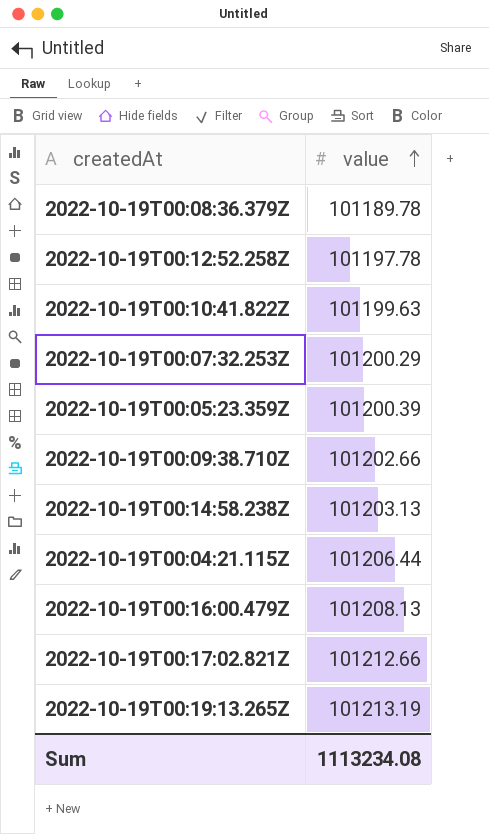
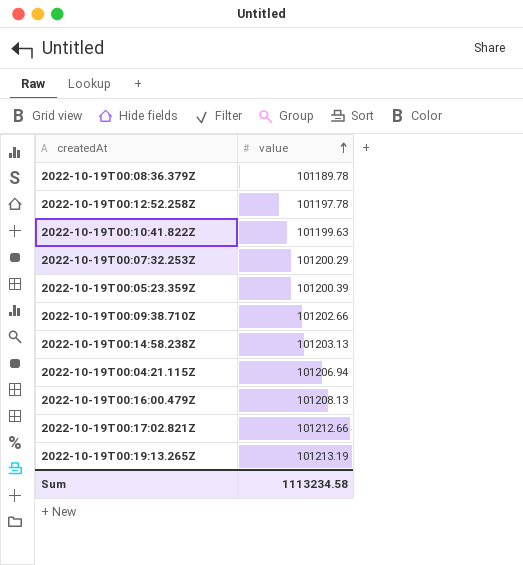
2022-10-19T00:04:21.115Z | value: 101206.44 -> 101206.94
Sum | value: 1113234.08 -> 1113234.58

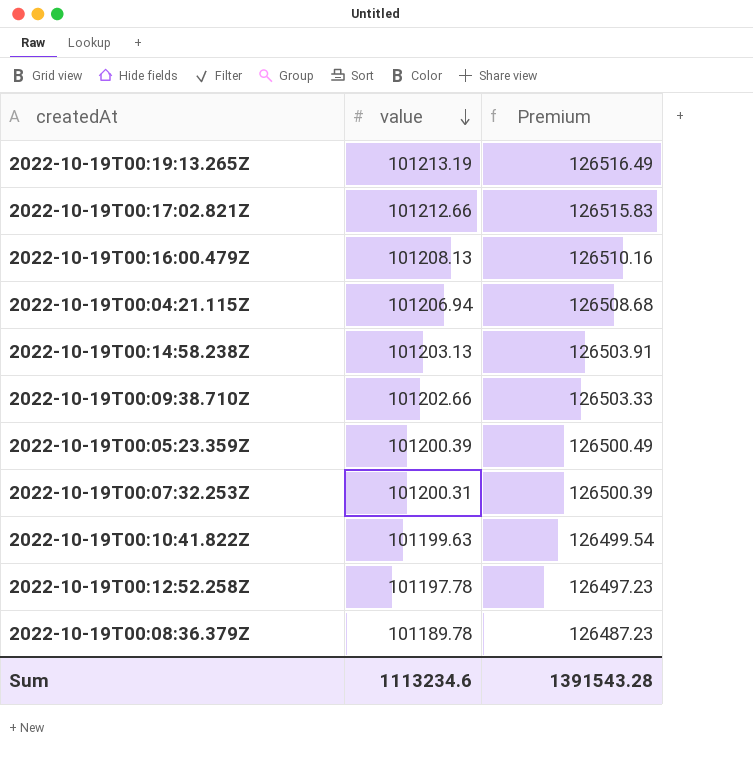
row order: value ascending -> value descending
column Premium | formula: none -> [value] * 1.25
2022-10-19T00:07:32.253Z | value: 101200.29 -> 101200.31
Sum | value: 1113234.58 -> 1113234.6

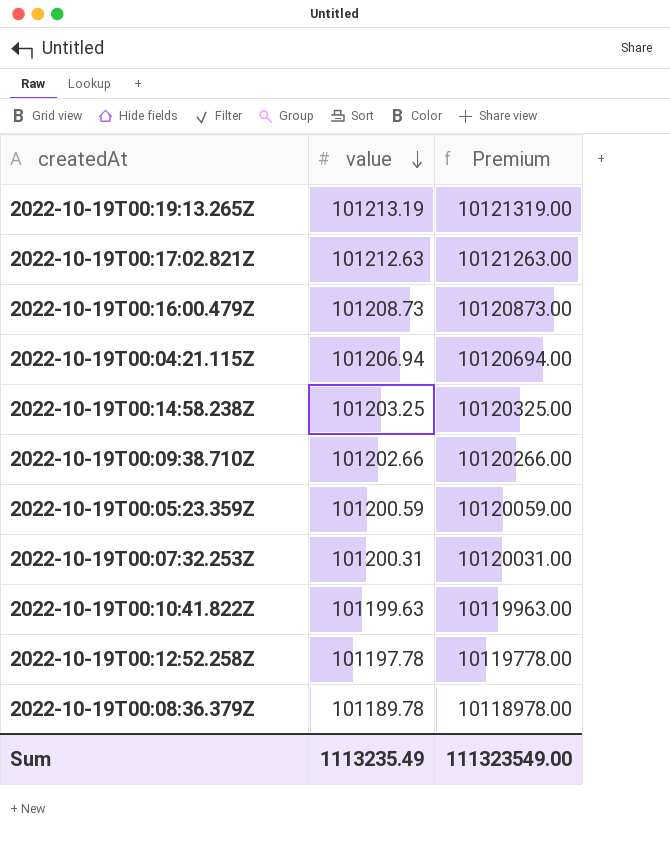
column Premium | formula: [value] * 1.25 -> [value] * 100
2022-10-19T00:17:02.821Z | value: 101212.66 -> 101212.63
2022-10-19T00:16:00.479Z | value: 101208.13 -> 101208.73
2022-10-19T00:14:58.238Z | value: 101203.13 -> 101203.25
2022-10-19T00:05:23.359Z | value: 101200.39 -> 101200.59
Sum | value: 1113234.6 -> 1113235.49
Sum | Premium: 1391543.28 -> 111323549.00

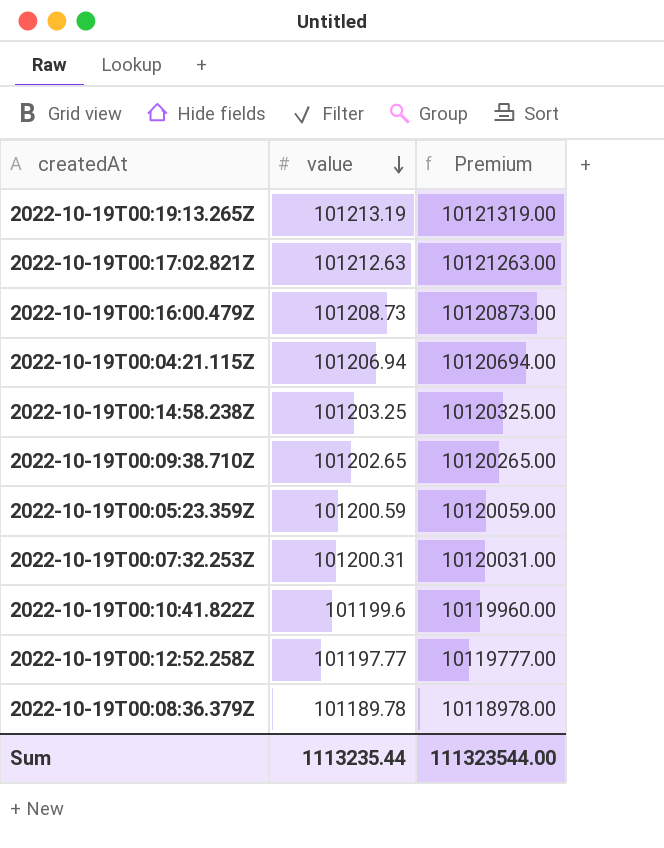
2022-10-19T00:09:38.710Z | value: 101202.66 -> 101202.65
2022-10-19T00:09:38.710Z | Premium: 10120266.00 -> 10120265.00
2022-10-19T00:10:41.822Z | value: 101199.63 -> 101199.6
2022-10-19T00:10:41.822Z | Premium: 10119963.00 -> 10119960.00
2022-10-19T00:12:52.258Z | value: 101197.78 -> 101197.77
2022-10-19T00:12:52.258Z | Premium: 10119778.00 -> 10119777.00
Sum | value: 1113235.49 -> 1113235.44
Sum | Premium: 111323549.00 -> 111323544.00

